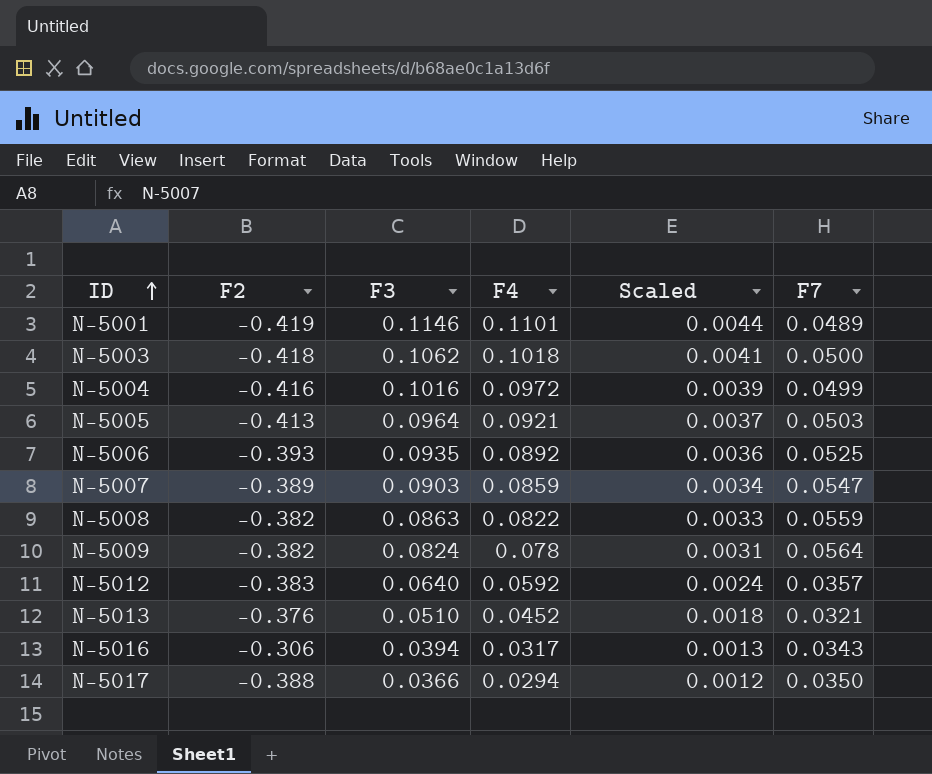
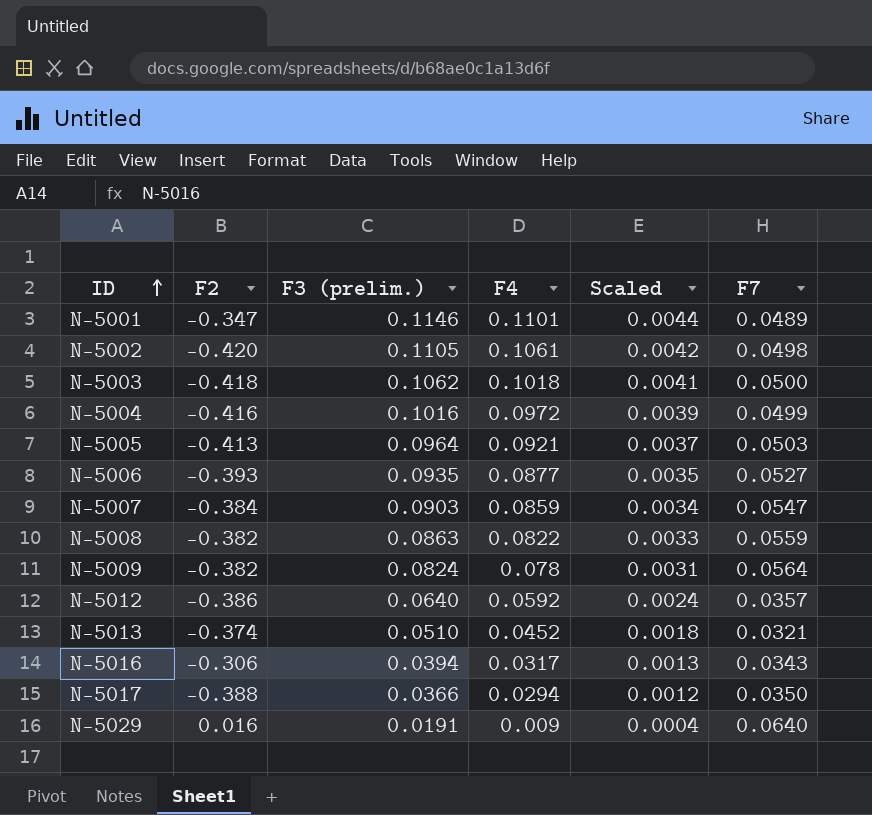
column name: F3 -> F3 (prelim.)
N-5001 | F2: -0.419 -> -0.347
row N-5002: none -> -0.420 | 0.1105 | 0.1061 | 0.0042 | 0.0498
N-5006 | F4: 0.0892 -> 0.0877
N-5006 | Scaled: 0.0036 -> 0.0035
N-5006 | F7: 0.0525 -> 0.0527
N-5007 | F2: -0.389 -> -0.384
N-5012 | F2: -0.383 -> -0.386
N-5013 | F2: -0.376 -> -0.374
row N-5029: none -> 0.016 | 0.0191 | 0.009 | 0.0004 | 0.0640

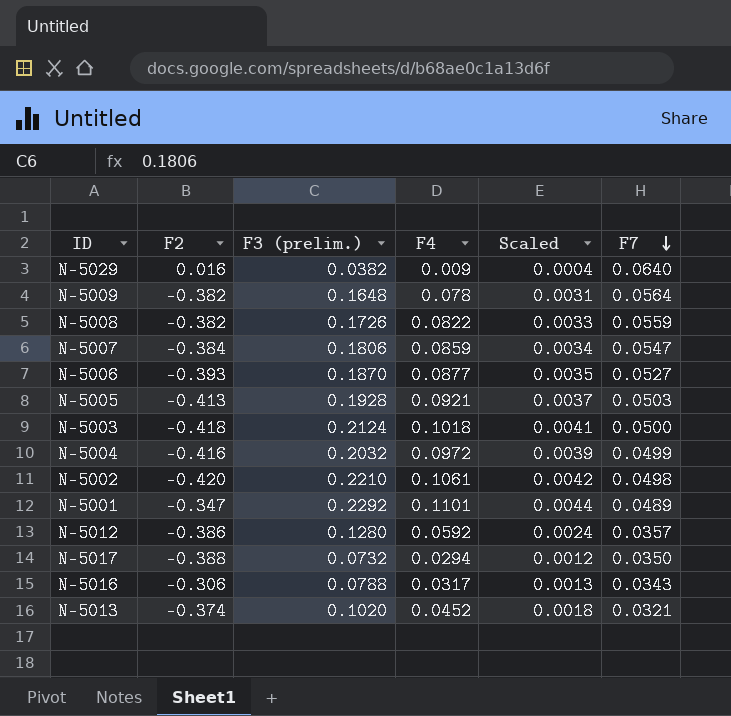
row order: ID ascending -> F7 descending
N-5029 | F3 (prelim.): 0.0191 -> 0.0382
N-5009 | F3 (prelim.): 0.0824 -> 0.1648
N-5008 | F3 (prelim.): 0.0863 -> 0.1726
N-5007 | F3 (prelim.): 0.0903 -> 0.1806
N-5006 | F3 (prelim.): 0.0935 -> 0.1870
N-5005 | F3 (prelim.): 0.0964 -> 0.1928
N-5003 | F3 (prelim.): 0.1062 -> 0.2124
N-5004 | F3 (prelim.): 0.1016 -> 0.2032
N-5002 | F3 (prelim.): 0.1105 -> 0.2210
N-5001 | F3 (prelim.): 0.1146 -> 0.2292
N-5012 | F3 (prelim.): 0.0640 -> 0.1280
N-5017 | F3 (prelim.): 0.0366 -> 0.0732
N-5016 | F3 (prelim.): 0.0394 -> 0.0788
N-5013 | F3 (prelim.): 0.0510 -> 0.1020

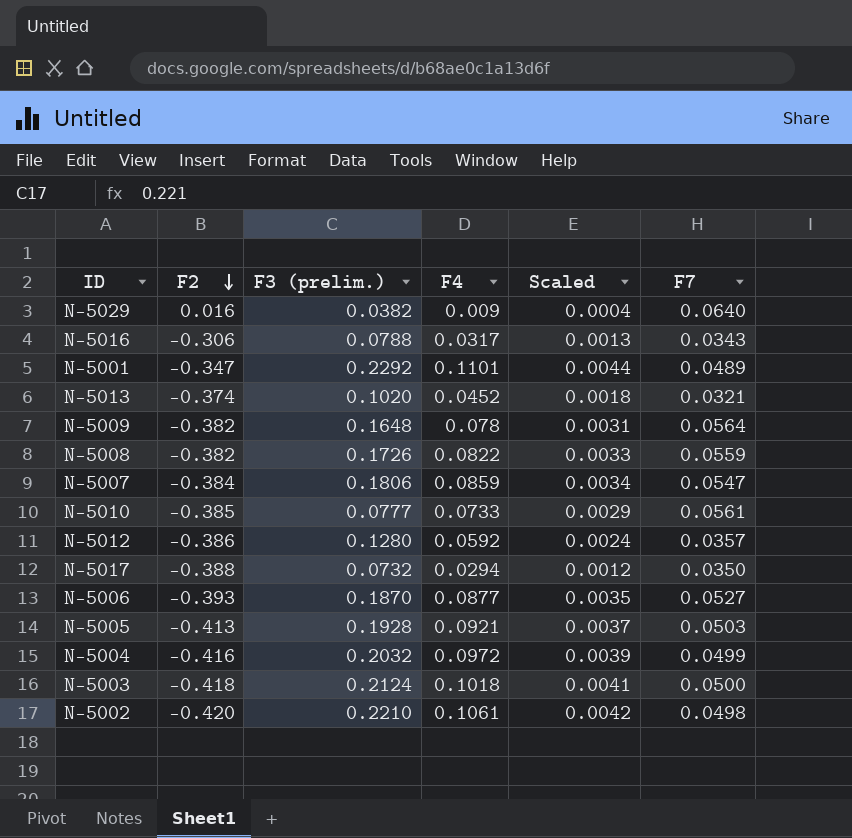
row order: F7 descending -> F2 descending
row N-5010: none -> -0.385 | 0.0777 | 0.0733 | 0.0029 | 0.0561

